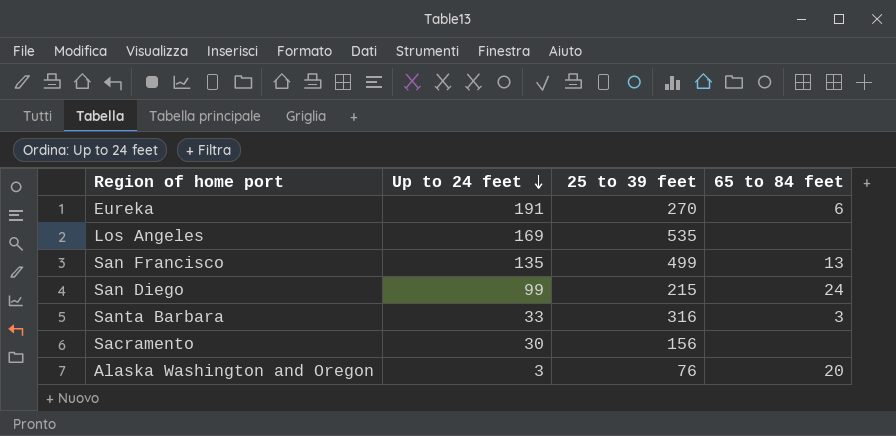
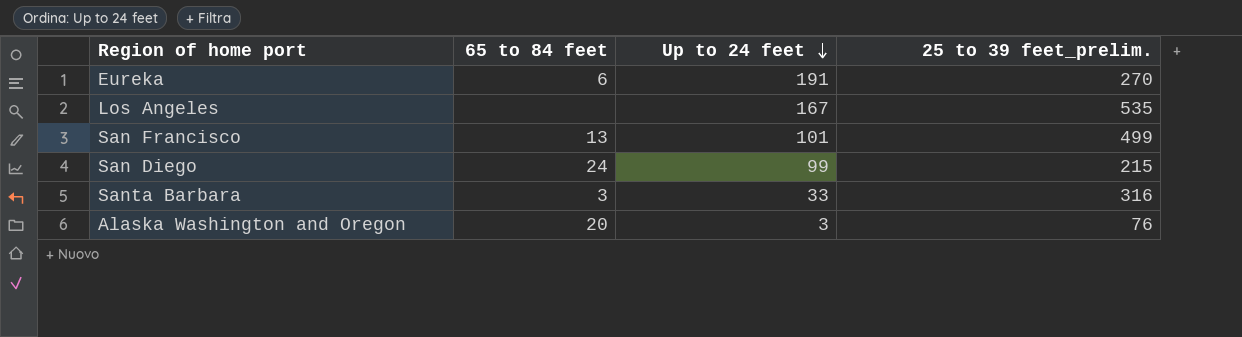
column 65 to 84 feet | position: 4 -> 2
column name: 25 to 39 feet -> 25 to 39 feet_prelim.
row Sacramento: 30 | 156 | none -> none
Los Angeles | Up to 24 feet: 169 -> 167
San Francisco | Up to 24 feet: 135 -> 101

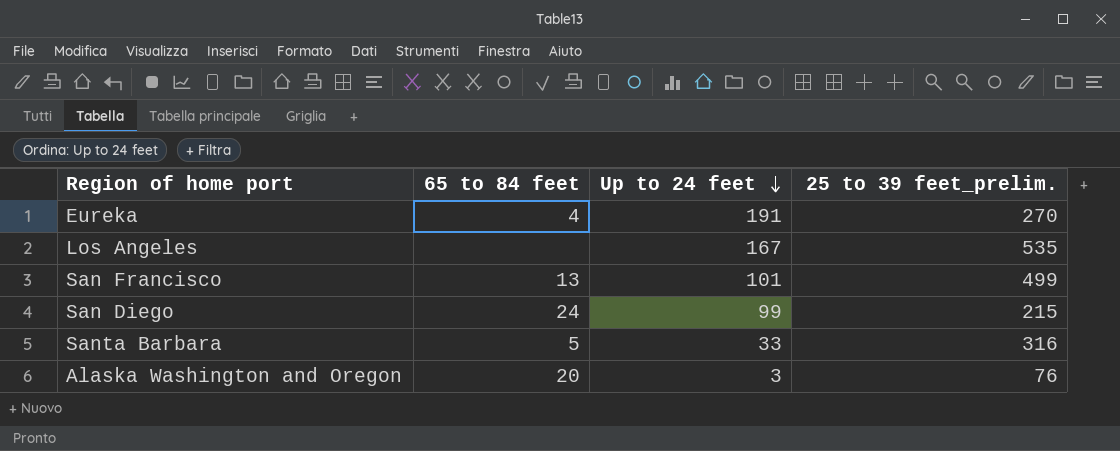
Eureka | 65 to 84 feet: 6 -> 4
Santa Barbara | 65 to 84 feet: 3 -> 5

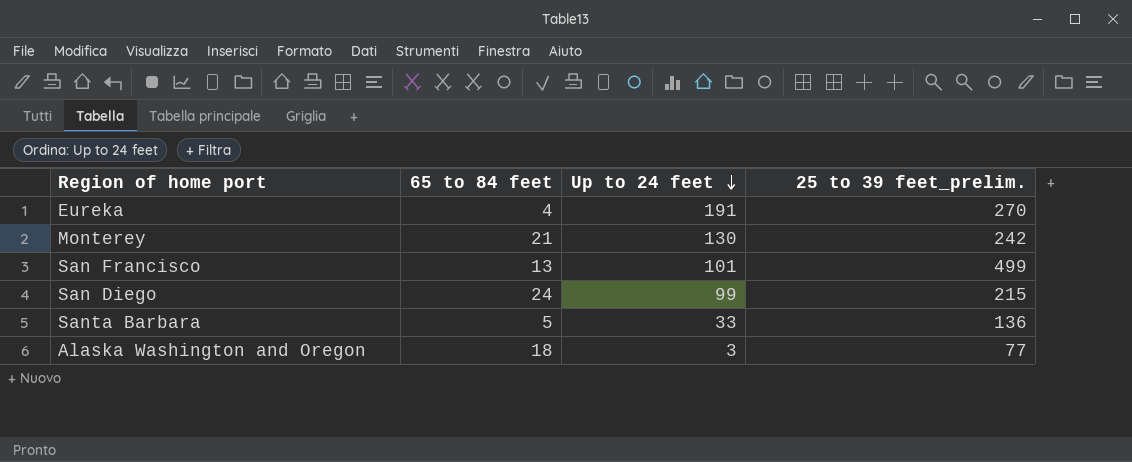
row Los Angeles: none | 167 | 535 -> none
row Monterey: none -> 21 | 130 | 242
Santa Barbara | 25 to 39 feet_prelim.: 316 -> 136
Alaska Washington and Oregon | 65 to 84 feet: 20 -> 18
Alaska Washington and Oregon | 25 to 39 feet_prelim.: 76 -> 77

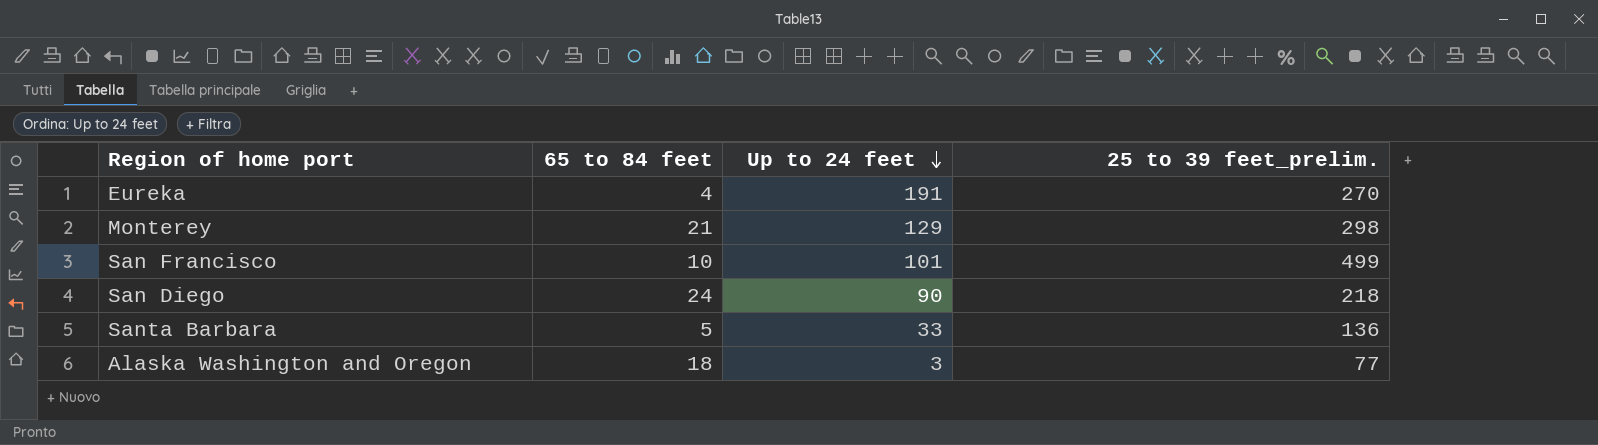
Monterey | Up to 24 feet: 130 -> 129
Monterey | 25 to 39 feet_prelim.: 242 -> 298
San Francisco | 65 to 84 feet: 13 -> 10
San Diego | Up to 24 feet: 99 -> 90
San Diego | 25 to 39 feet_prelim.: 215 -> 218

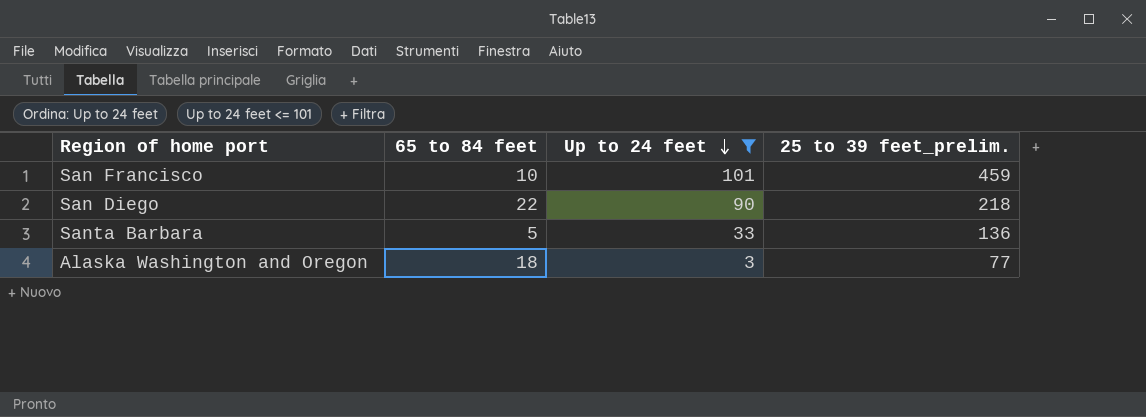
filter: none -> Up to 24 feet <= 101
San Francisco | 25 to 39 feet_prelim.: 499 -> 459
San Diego | 65 to 84 feet: 24 -> 22

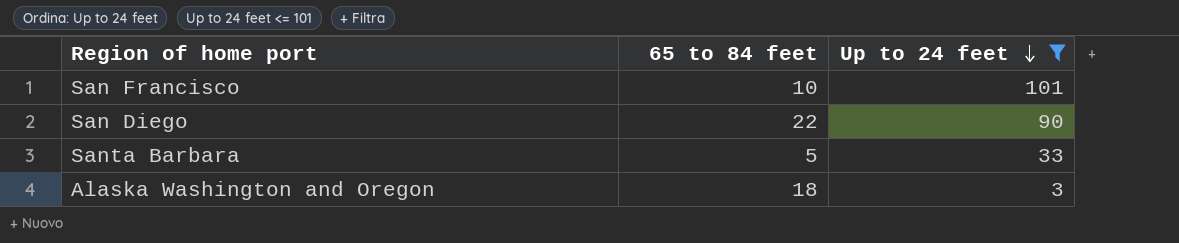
column 25 to 39 feet_prelim. | position: 4 -> none

